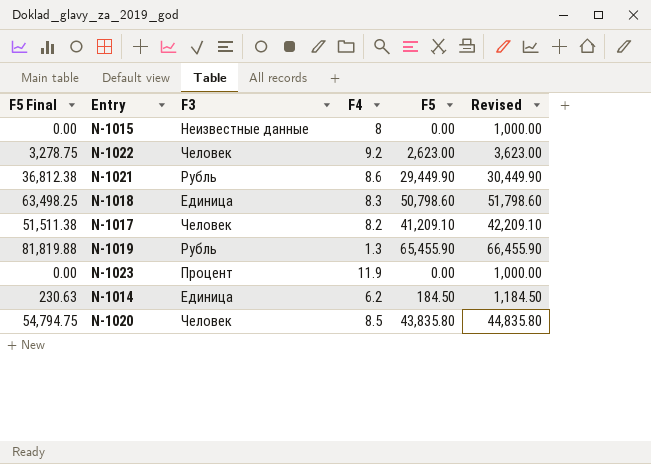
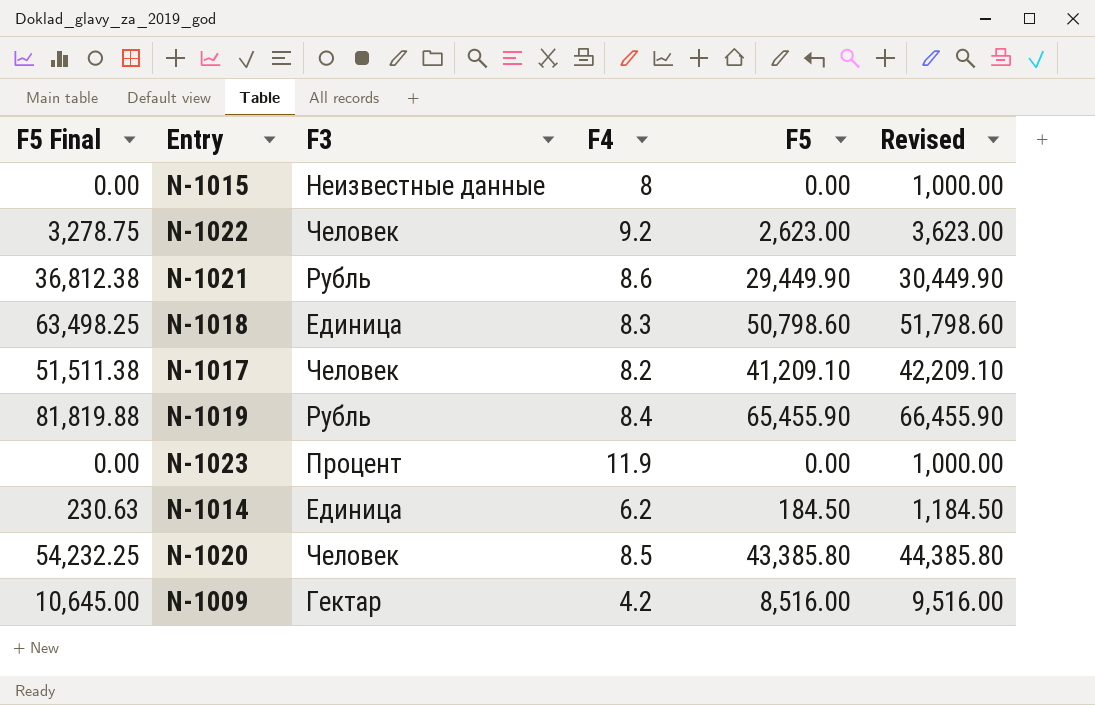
N-1019 | F4: 1.3 -> 8.4
N-1020 | F5 Final: 54,794.75 -> 54,232.25
N-1020 | F5: 43,835.80 -> 43,385.80
N-1020 | Revised: 44,835.80 -> 44,385.80
row N-1009: none -> 10,645.00 | Гектар | 4.2 | 8,516.00 | 9,516.00

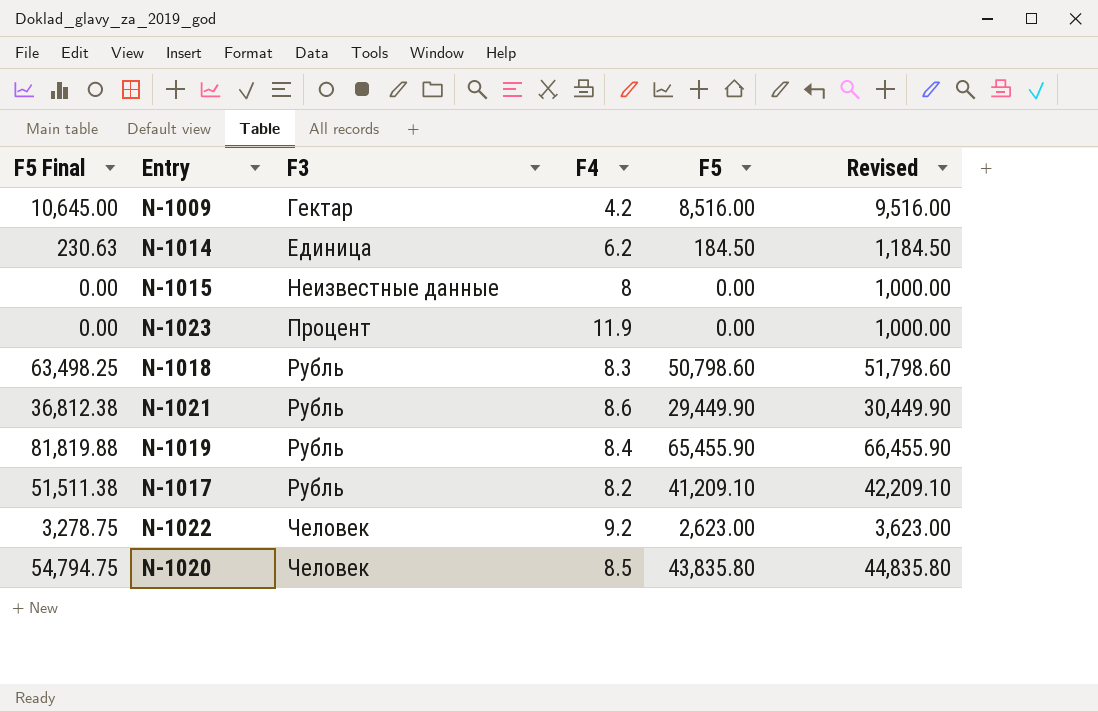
row order: none -> F3 ascending
N-1018 | F3: Единица -> Рубль
N-1017 | F3: Человек -> Рубль
N-1020 | F5 Final: 54,232.25 -> 54,794.75
N-1020 | F5: 43,385.80 -> 43,835.80
N-1020 | Revised: 44,385.80 -> 44,835.80

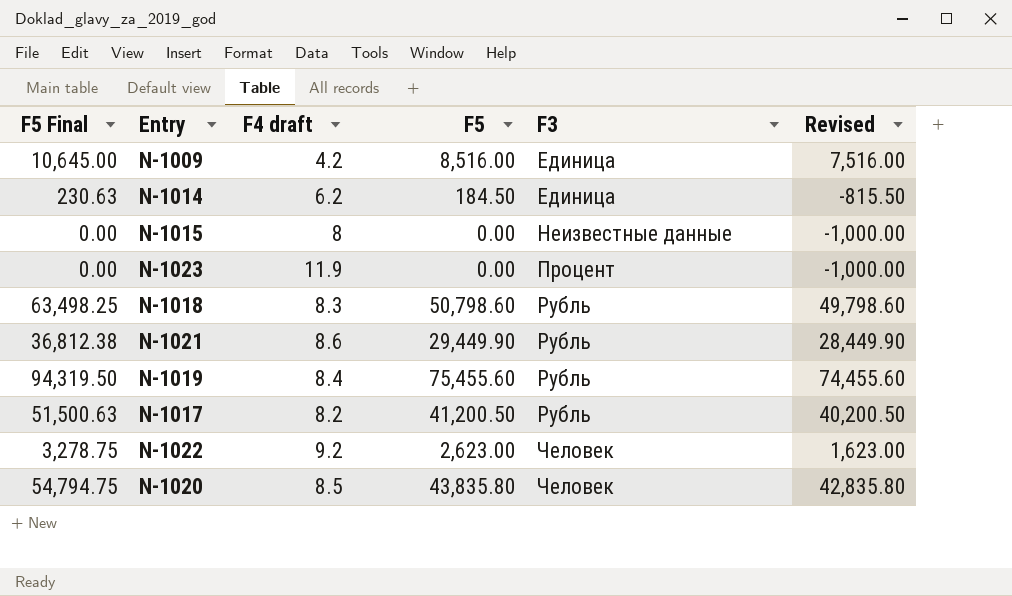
column name: F4 -> F4 draft
column F3 | position: 3 -> 5
column Revised | formula: [F5] + 1000 -> [F5] - 1000
N-1009 | F3: Гектар -> Единица
N-1019 | F5 Final: 81,819.88 -> 94,319.50
N-1019 | F5: 65,455.90 -> 75,455.60
N-1017 | F5 Final: 51,511.38 -> 51,500.63
N-1017 | F5: 41,209.10 -> 41,200.50

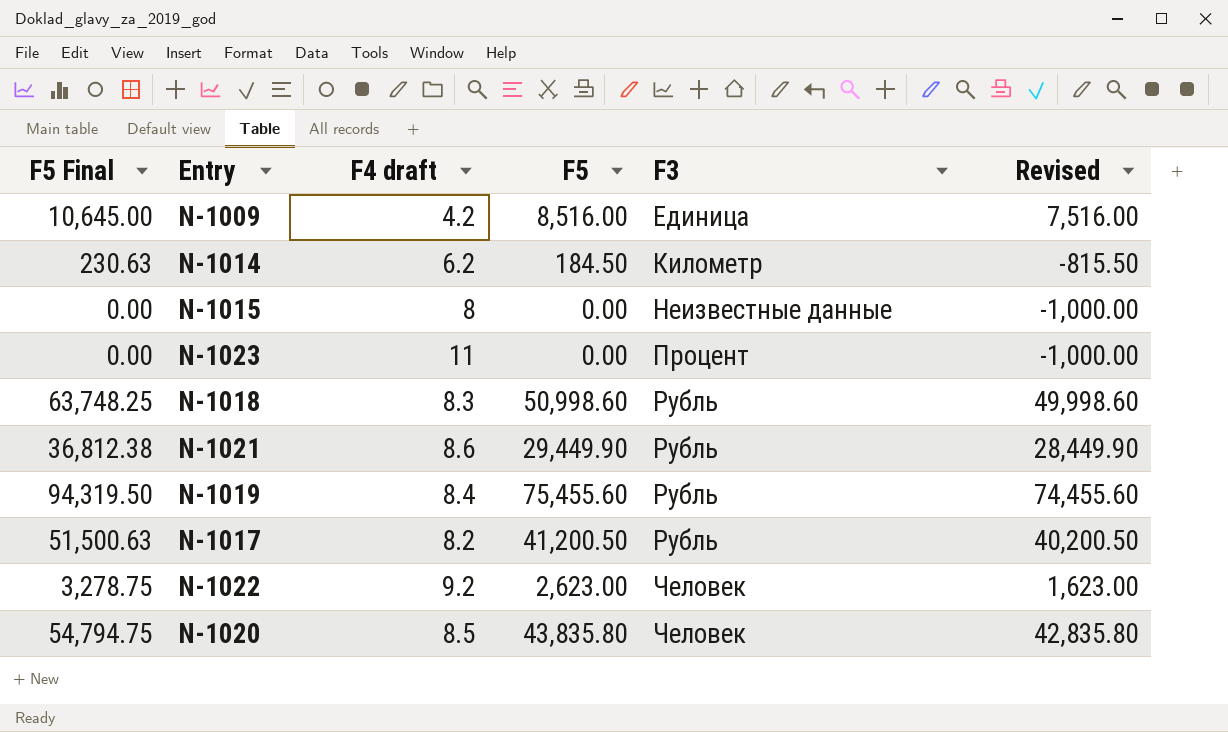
N-1014 | F3: Единица -> Километр
N-1023 | F4 draft: 11.9 -> 11
N-1018 | F5 Final: 63,498.25 -> 63,748.25
N-1018 | F5: 50,798.60 -> 50,998.60
N-1018 | Revised: 49,798.60 -> 49,998.60

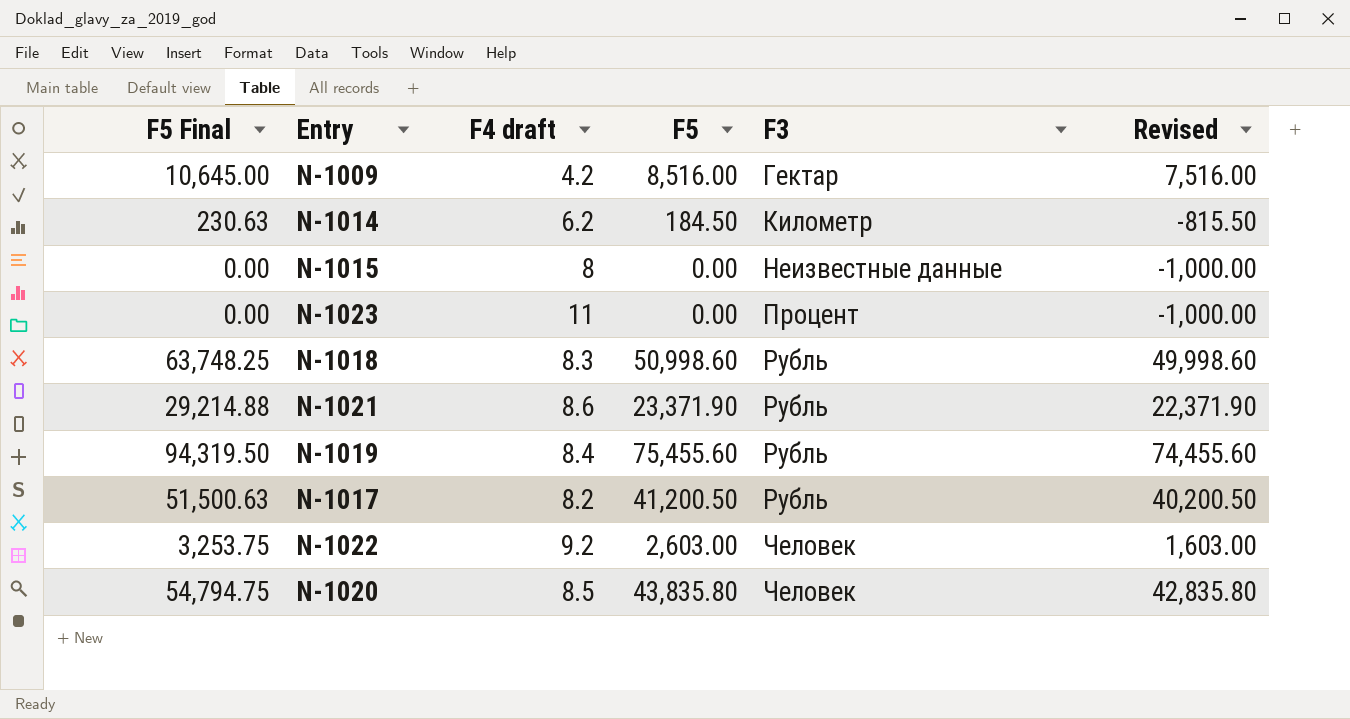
N-1009 | F3: Единица -> Гектар
N-1021 | F5 Final: 36,812.38 -> 29,214.88
N-1021 | F5: 29,449.90 -> 23,371.90
N-1021 | Revised: 28,449.90 -> 22,371.90
N-1022 | F5 Final: 3,278.75 -> 3,253.75
N-1022 | F5: 2,623.00 -> 2,603.00
N-1022 | Revised: 1,623.00 -> 1,603.00

